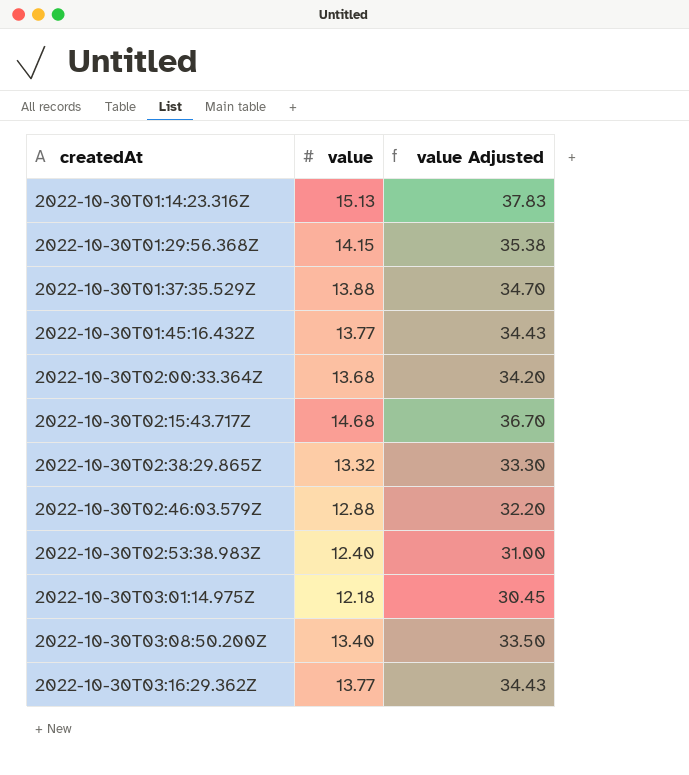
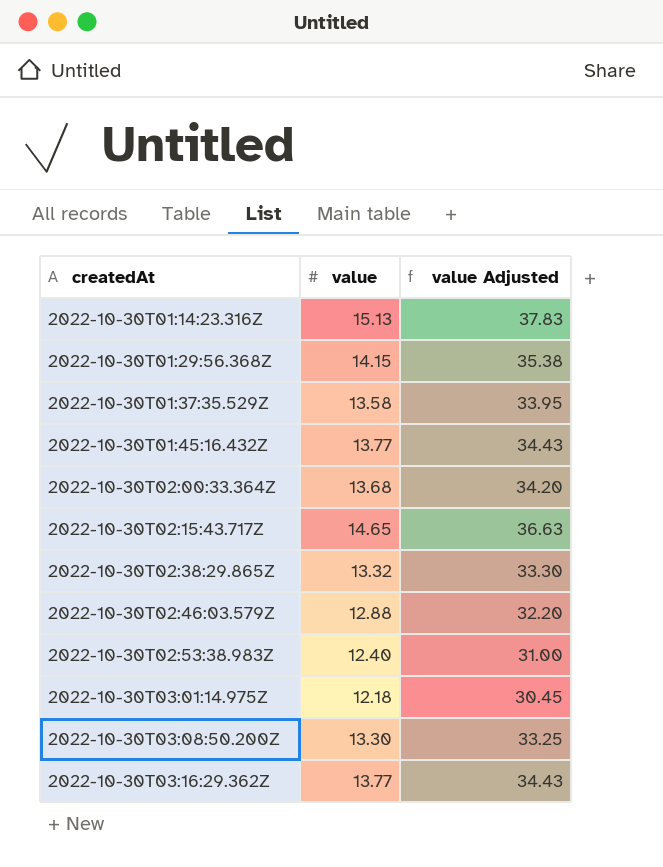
2022-10-30T01:37:35.529Z | value: 13.88 -> 13.58
2022-10-30T01:37:35.529Z | value Adjusted: 34.70 -> 33.95
2022-10-30T02:15:43.717Z | value: 14.68 -> 14.65
2022-10-30T02:15:43.717Z | value Adjusted: 36.70 -> 36.63
2022-10-30T03:08:50.200Z | value: 13.40 -> 13.30
2022-10-30T03:08:50.200Z | value Adjusted: 33.50 -> 33.25

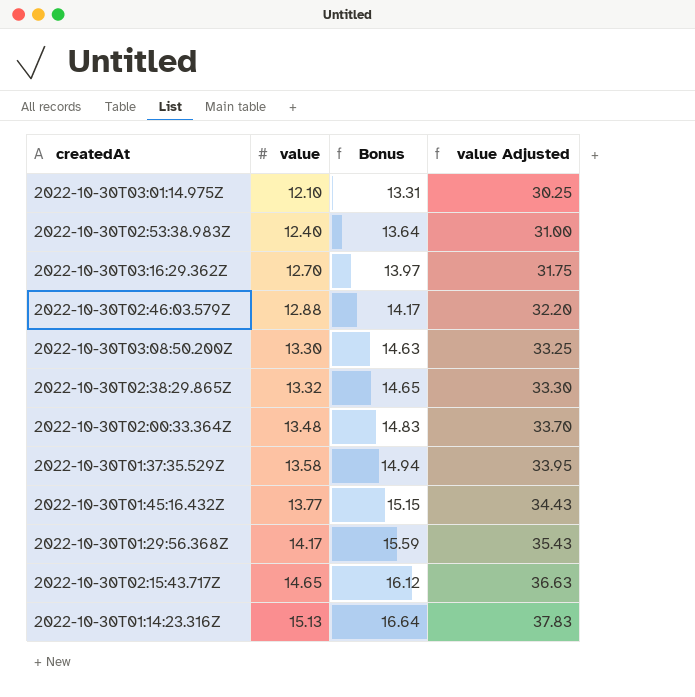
row order: createdAt ascending -> value ascending
column Bonus | formula: none -> [value] * 1.1
2022-10-30T03:01:14.975Z | value: 12.18 -> 12.10
2022-10-30T03:01:14.975Z | value Adjusted: 30.45 -> 30.25
2022-10-30T03:16:29.362Z | value: 13.77 -> 12.70
2022-10-30T03:16:29.362Z | value Adjusted: 34.43 -> 31.75
2022-10-30T02:00:33.364Z | value: 13.68 -> 13.48
2022-10-30T02:00:33.364Z | value Adjusted: 34.20 -> 33.70
2022-10-30T01:29:56.368Z | value: 14.15 -> 14.17
2022-10-30T01:29:56.368Z | value Adjusted: 35.38 -> 35.43

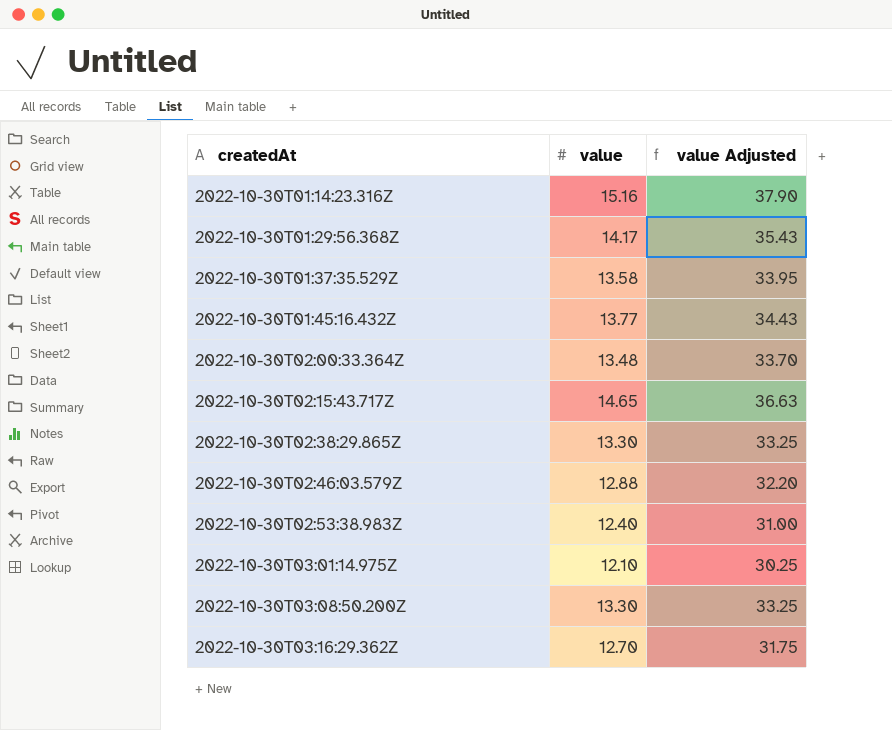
row order: value ascending -> createdAt ascending
column Bonus | formula: [value] * 1.1 -> none
2022-10-30T01:14:23.316Z | value: 15.13 -> 15.16
2022-10-30T01:14:23.316Z | value Adjusted: 37.83 -> 37.90
2022-10-30T02:38:29.865Z | value: 13.32 -> 13.30
2022-10-30T02:38:29.865Z | value Adjusted: 33.30 -> 33.25

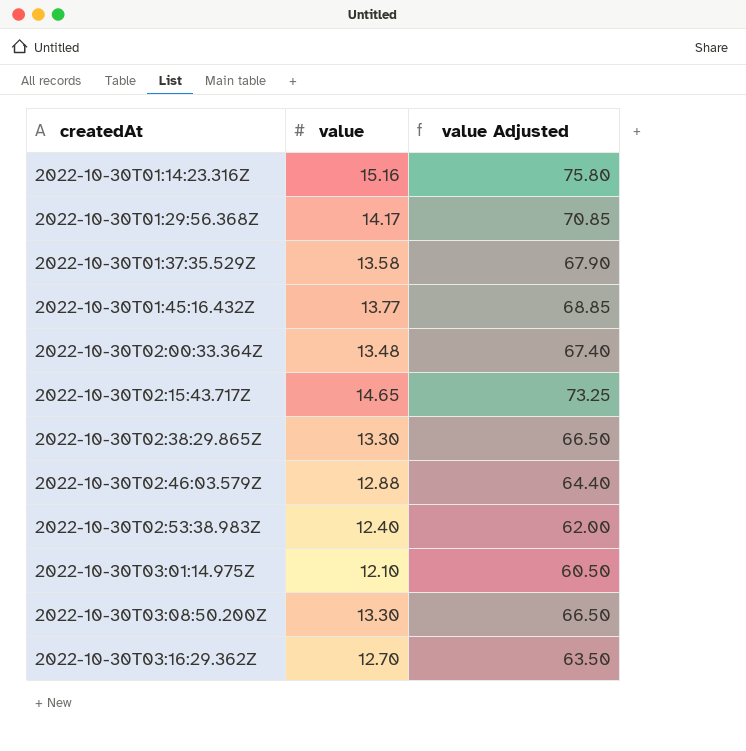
column value Adjusted | formula: [value] * 2.5 -> [value] * 5

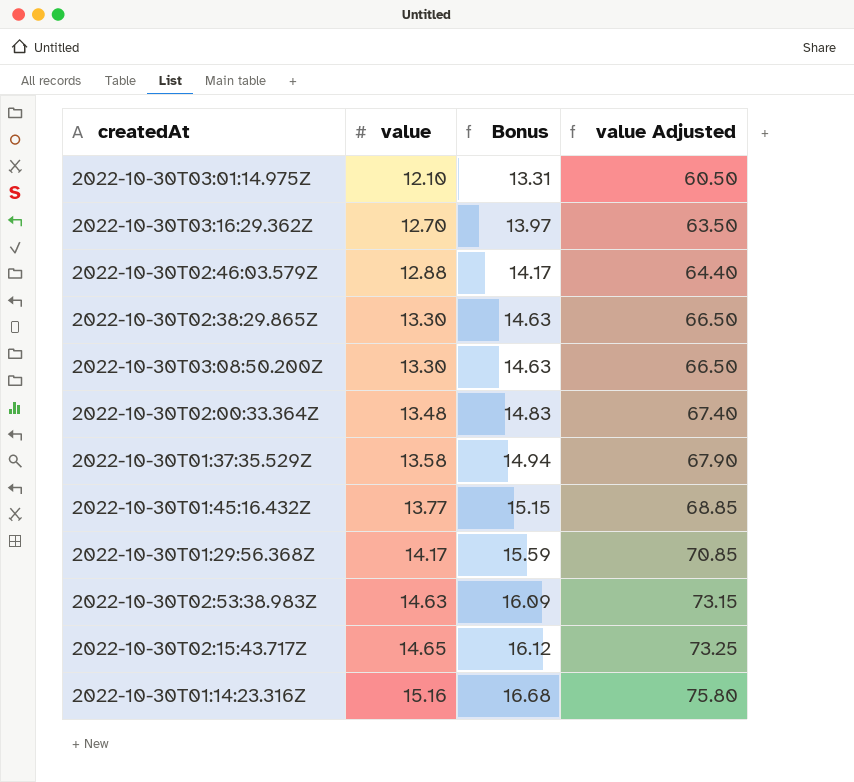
row order: createdAt ascending -> value ascending
column Bonus | formula: none -> [value] * 1.1
2022-10-30T02:53:38.983Z | value: 12.40 -> 14.63
2022-10-30T02:53:38.983Z | value Adjusted: 62.00 -> 73.15

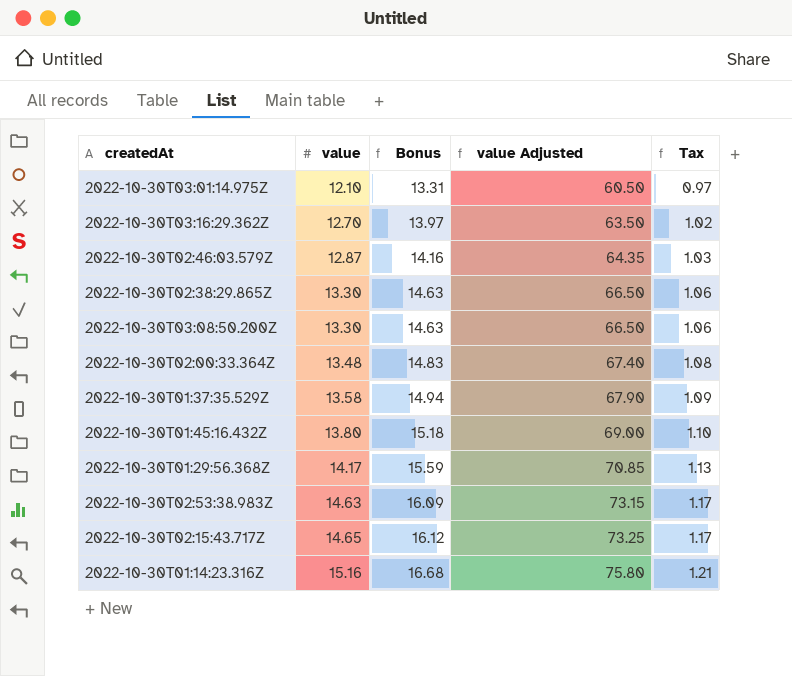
column Tax | formula: none -> [value] * 0.08
2022-10-30T02:46:03.579Z | value: 12.88 -> 12.87
2022-10-30T02:46:03.579Z | Bonus: 14.17 -> 14.16
2022-10-30T02:46:03.579Z | value Adjusted: 64.40 -> 64.35
2022-10-30T01:45:16.432Z | value: 13.77 -> 13.80
2022-10-30T01:45:16.432Z | Bonus: 15.15 -> 15.18
2022-10-30T01:45:16.432Z | value Adjusted: 68.85 -> 69.00

